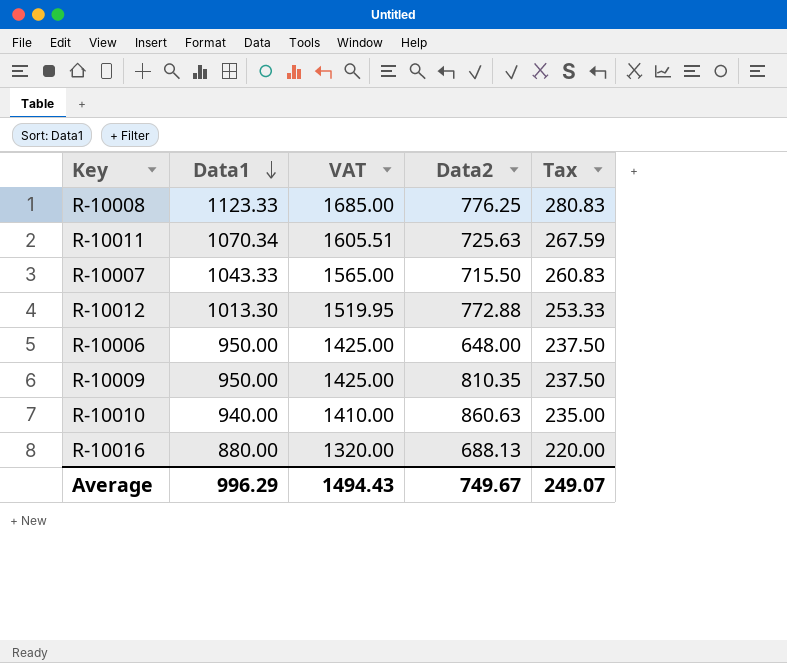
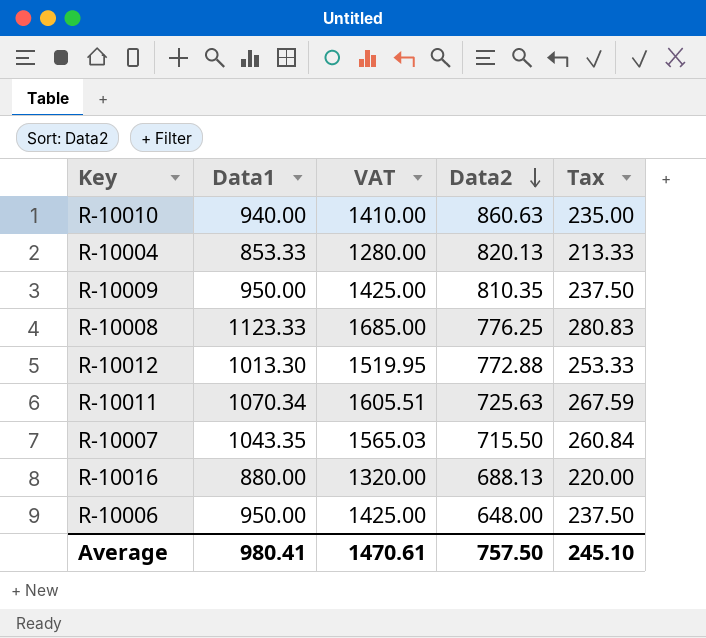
row order: Data1 descending -> Data2 descending
row R-10004: none -> 853.33 | 1280.00 | 820.13 | 213.33
R-10007 | Data1: 1043.33 -> 1043.35
R-10007 | VAT: 1565.00 -> 1565.03
R-10007 | Tax: 260.83 -> 260.84
Average | Data1: 996.29 -> 980.41
Average | VAT: 1494.43 -> 1470.61
Average | Data2: 749.67 -> 757.50
Average | Tax: 249.07 -> 245.10

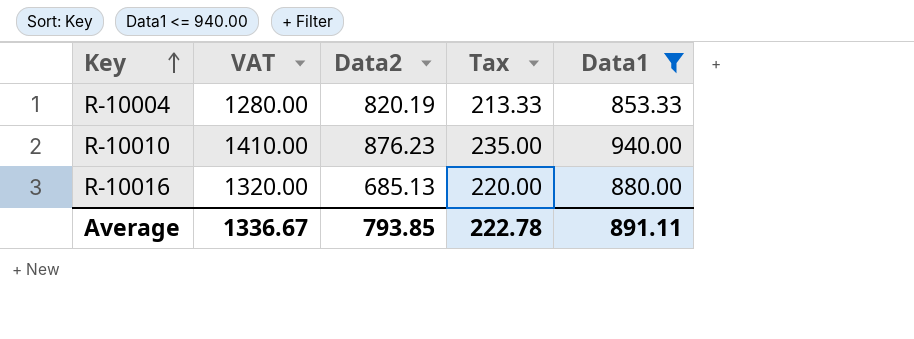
filter: none -> Data1 <= 940.00
row order: Data2 descending -> Key ascending
column Data1 | position: 2 -> 5
R-10004 | Data2: 820.13 -> 820.19
R-10010 | Data2: 860.63 -> 876.23
R-10016 | Data2: 688.13 -> 685.13
Average | VAT: 1470.61 -> 1336.67
Average | Data2: 757.50 -> 793.85
Average | Tax: 245.10 -> 222.78
Average | Data1: 980.41 -> 891.11

